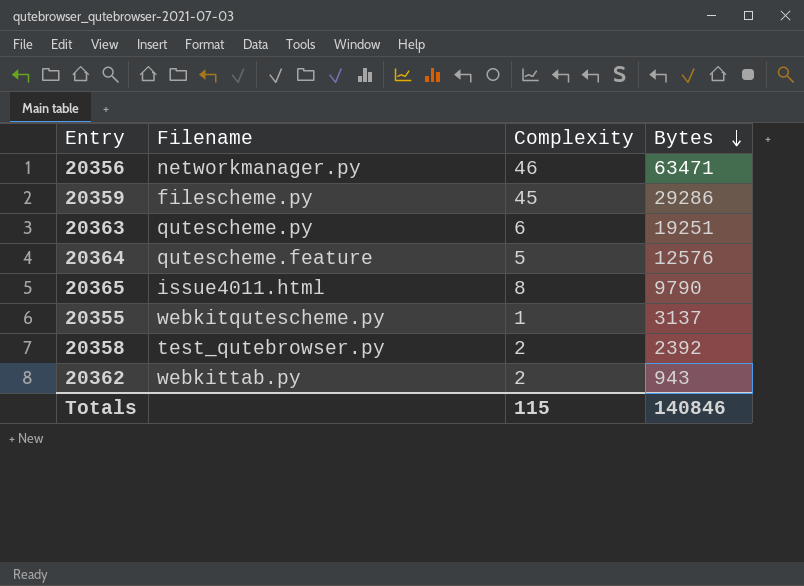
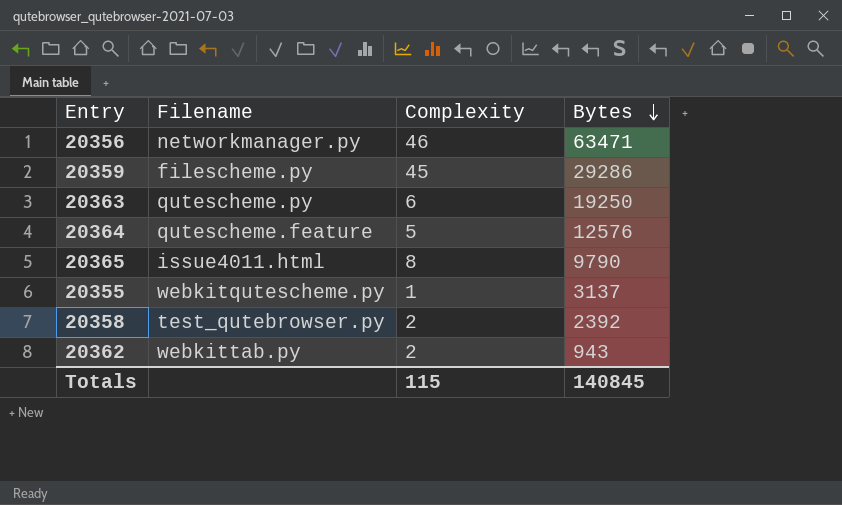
20363 | Bytes: 19251 -> 19250
Totals | Bytes: 140846 -> 140845

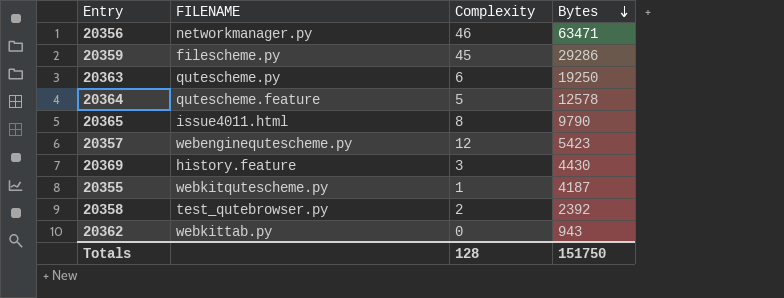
column name: Filename -> FILENAME
20364 | Bytes: 12576 -> 12578
row 20357: none -> webenginequtescheme.py | 12 | 5423
row 20369: none -> history.feature | 3 | 4430
20355 | Bytes: 3137 -> 4187
20362 | Complexity: 2 -> 0
Totals | Complexity: 115 -> 128
Totals | Bytes: 140845 -> 151750

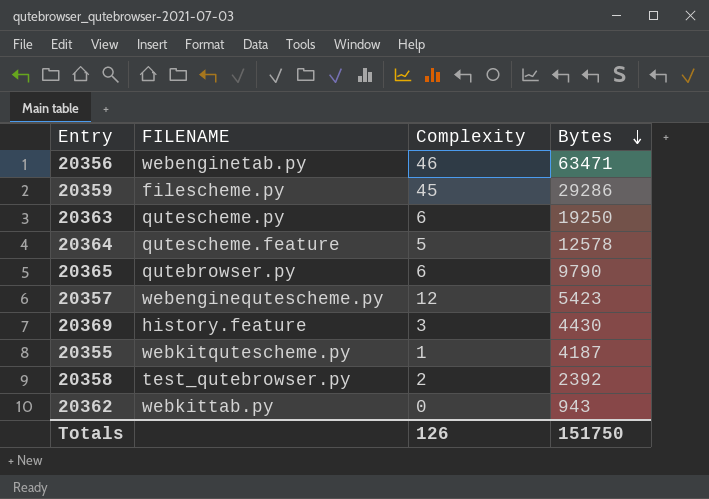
20356 | FILENAME: networkmanager.py -> webenginetab.py
20365 | FILENAME: issue4011.html -> qutebrowser.py
20365 | Complexity: 8 -> 6
Totals | Complexity: 128 -> 126

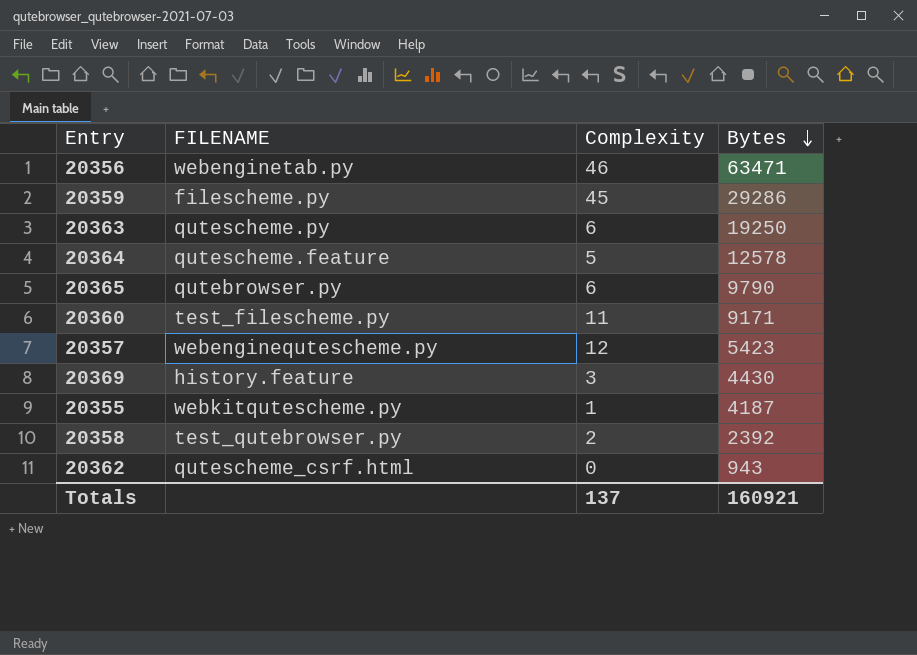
row 20360: none -> test_filescheme.py | 11 | 9171
20362 | FILENAME: webkittab.py -> qutescheme_csrf.html
Totals | Complexity: 126 -> 137
Totals | Bytes: 151750 -> 160921

